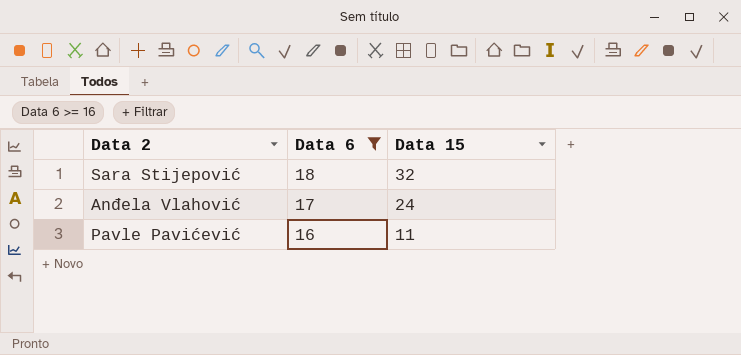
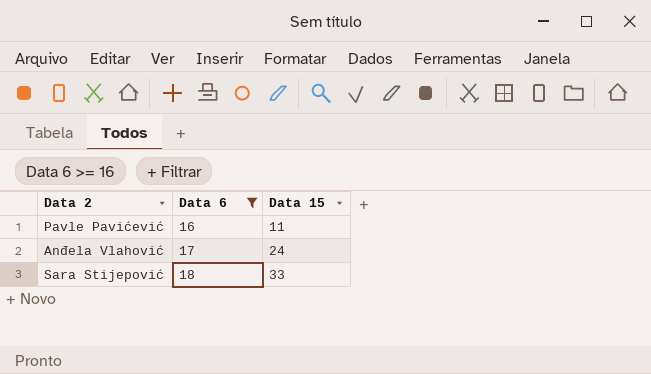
row order: Data 6 descending -> Data 6 ascending
Sara Stijepović | Data 15: 32 -> 33

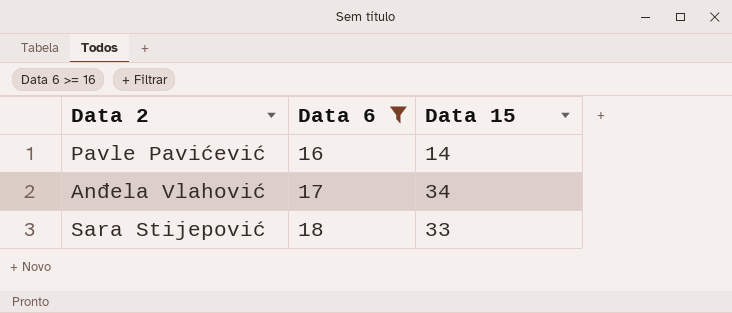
Pavle Pavićević | Data 15: 11 -> 14
Anđela Vlahović | Data 15: 24 -> 34

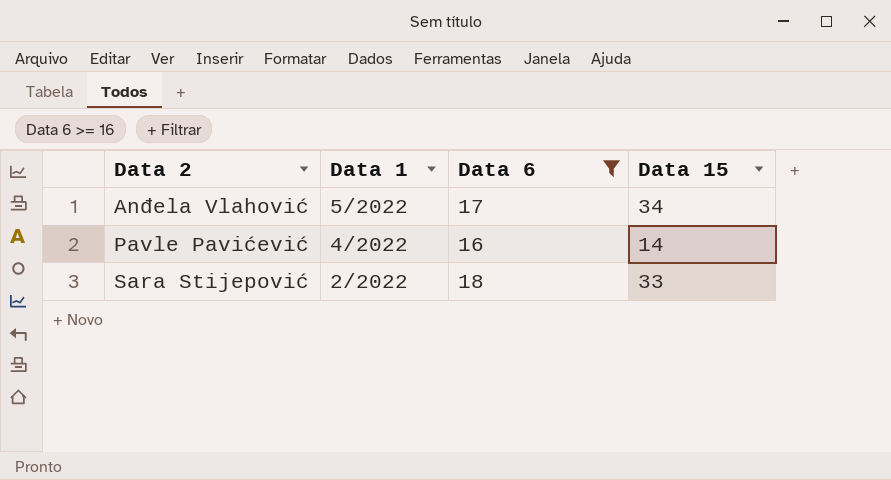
row order: Data 6 ascending -> Data 2 ascending
column Data 1 | position: none -> 2

